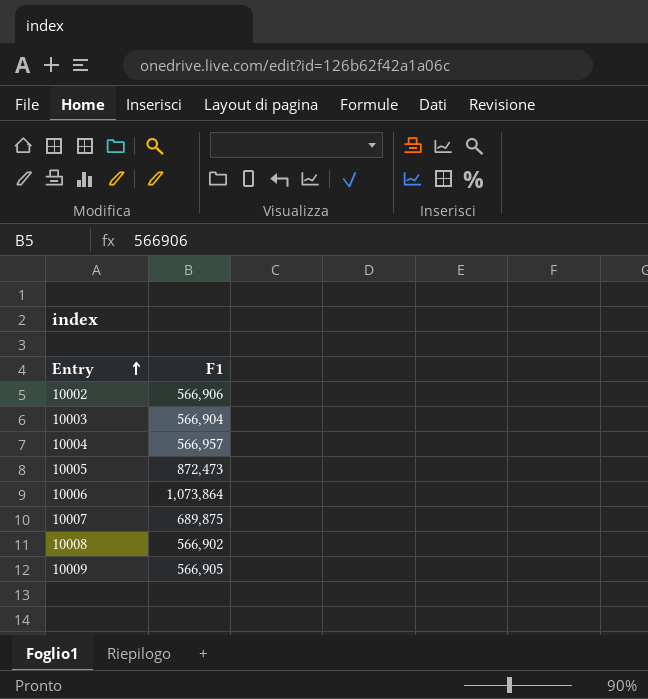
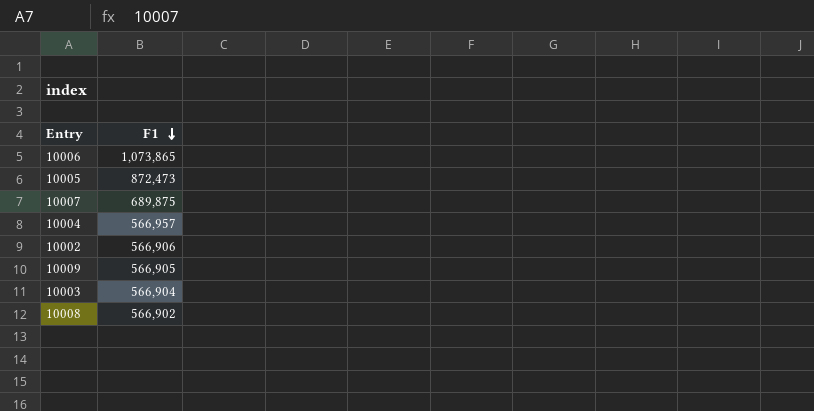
row order: Entry ascending -> F1 descending
10006 | F1: 1,073,864 -> 1,073,865

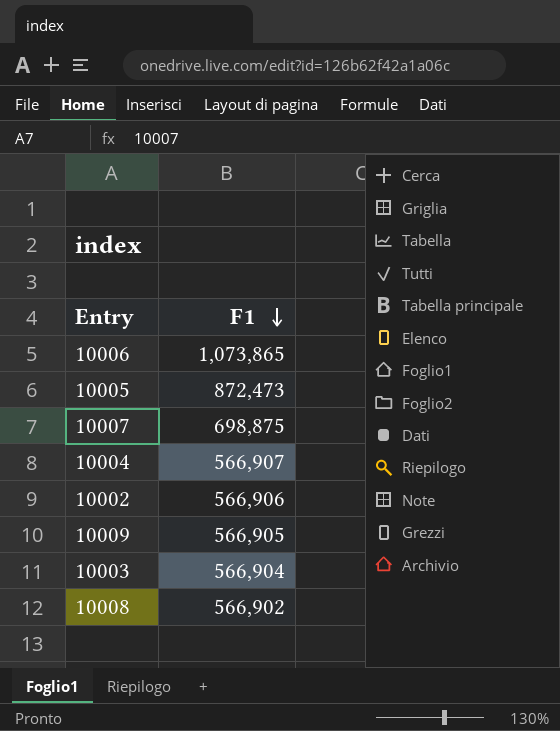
10007 | F1: 689,875 -> 698,875
10004 | F1: 566,957 -> 566,907

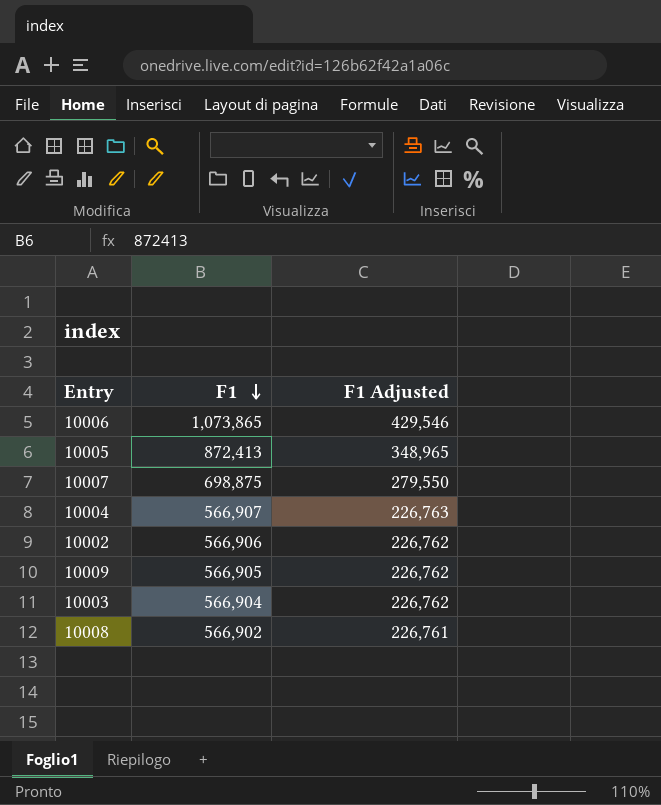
column F1 Adjusted | formula: none -> [F1] * 0.4
10005 | F1: 872,473 -> 872,413

